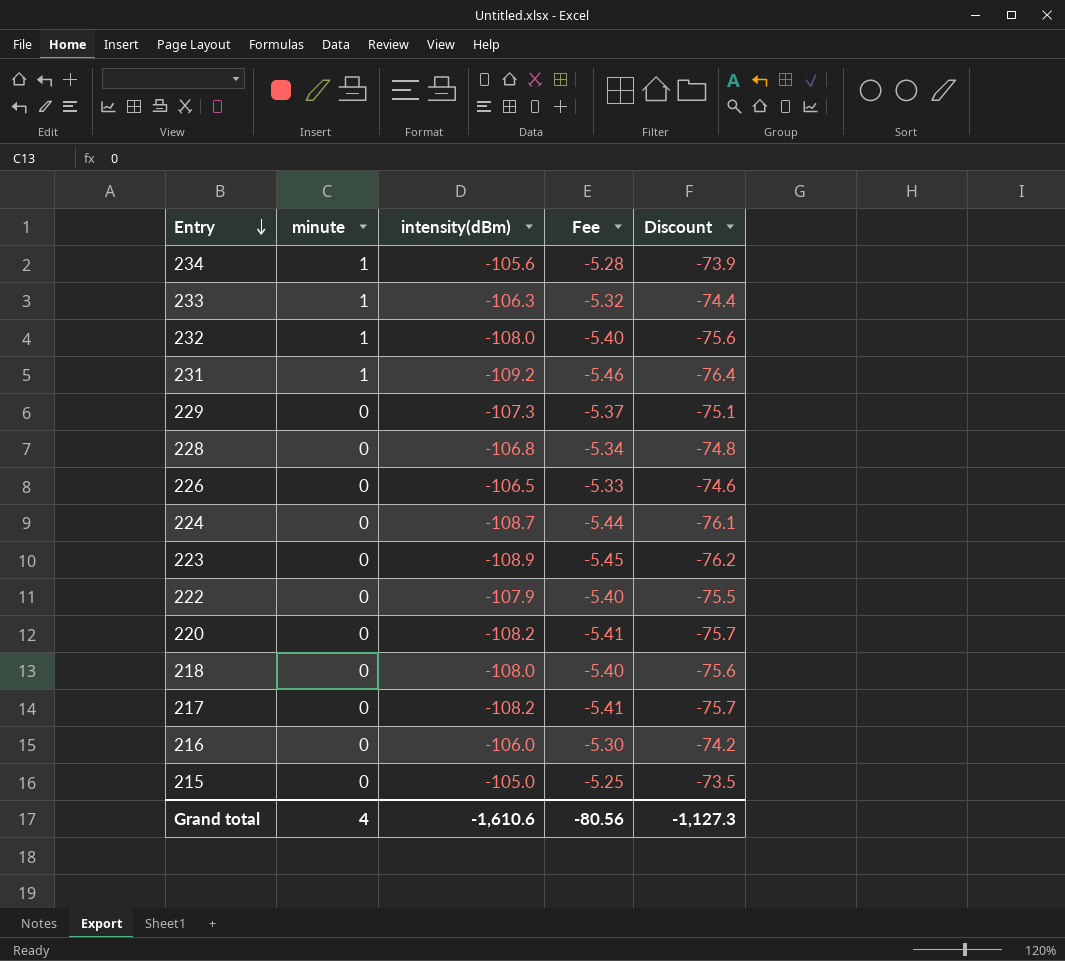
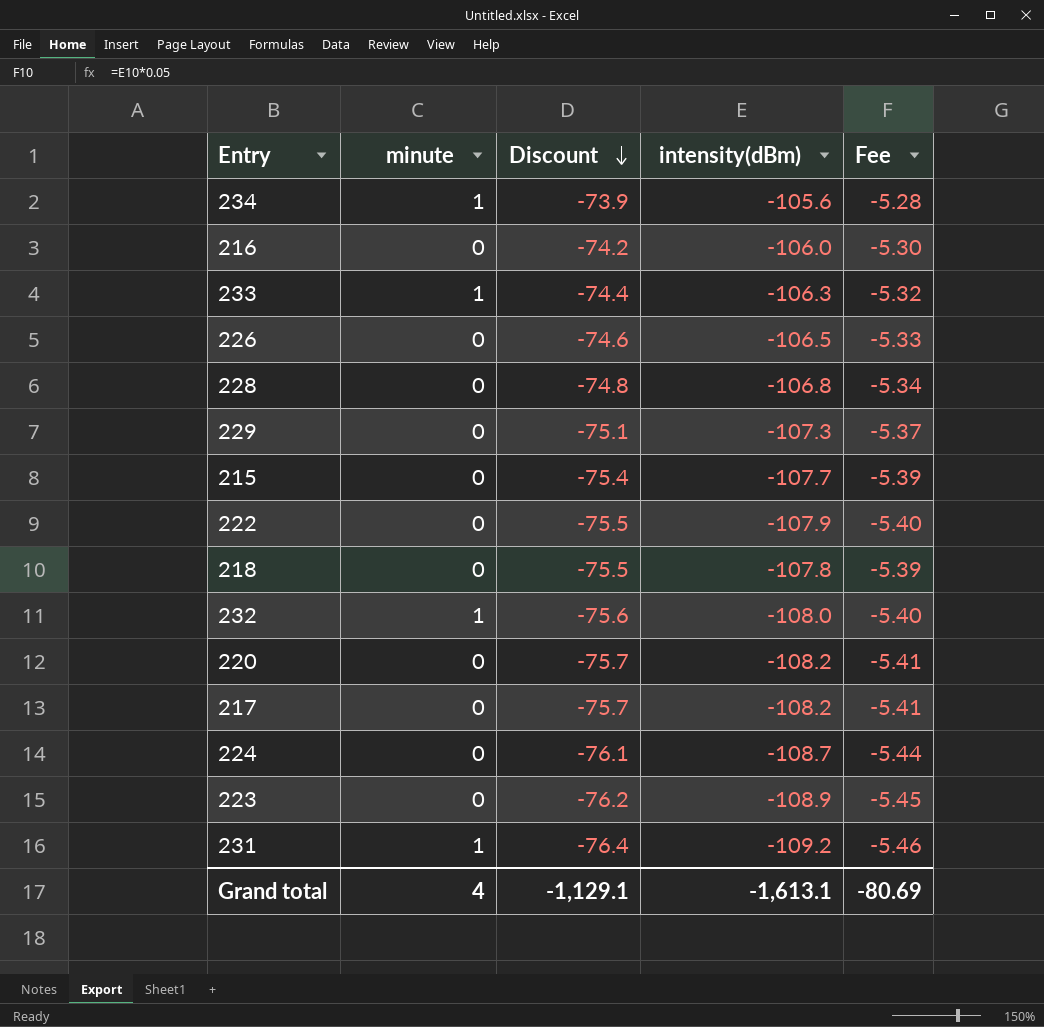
row order: Entry descending -> Discount descending
column Discount | position: 5 -> 3
215 | Discount: -73.5 -> -75.4
215 | intensity(dBm): -105.0 -> -107.7
215 | Fee: -5.25 -> -5.39
218 | Discount: -75.6 -> -75.5
218 | intensity(dBm): -108.0 -> -107.8
218 | Fee: -5.40 -> -5.39
Grand total | Discount: -1,127.3 -> -1,129.1
Grand total | intensity(dBm): -1,610.6 -> -1,613.1
Grand total | Fee: -80.56 -> -80.69

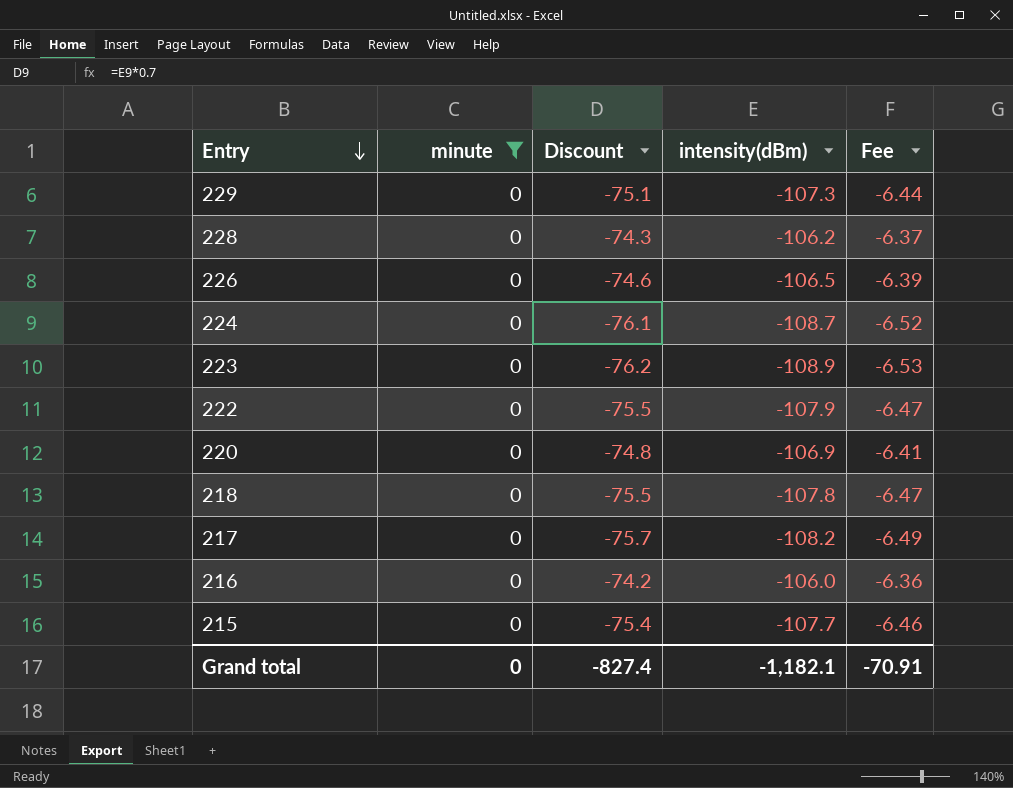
filter: none -> minute = 0
row order: Discount descending -> Entry descending
column Fee | formula: [intensity(dBm)] * 0.05 -> [intensity(dBm)] * 0.06
228 | Discount: -74.8 -> -74.3
228 | intensity(dBm): -106.8 -> -106.2
220 | Discount: -75.7 -> -74.8
220 | intensity(dBm): -108.2 -> -106.9
Grand total | minute: 4 -> 0
Grand total | Discount: -1,129.1 -> -827.4
Grand total | intensity(dBm): -1,613.1 -> -1,182.1
Grand total | Fee: -80.69 -> -70.91

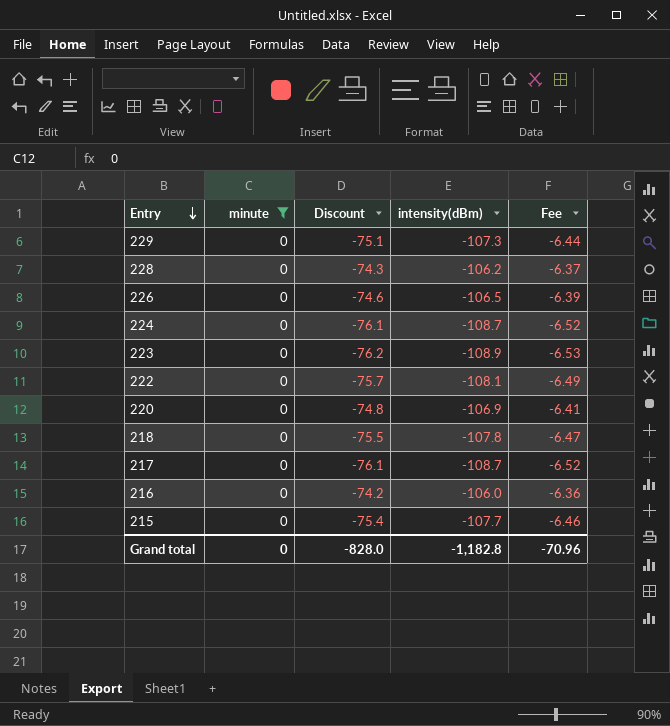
222 | Discount: -75.5 -> -75.7
222 | intensity(dBm): -107.9 -> -108.1
222 | Fee: -6.47 -> -6.49
217 | Discount: -75.7 -> -76.1
217 | intensity(dBm): -108.2 -> -108.7
217 | Fee: -6.49 -> -6.52
Grand total | Discount: -827.4 -> -828.0
Grand total | intensity(dBm): -1,182.1 -> -1,182.8
Grand total | Fee: -70.91 -> -70.96

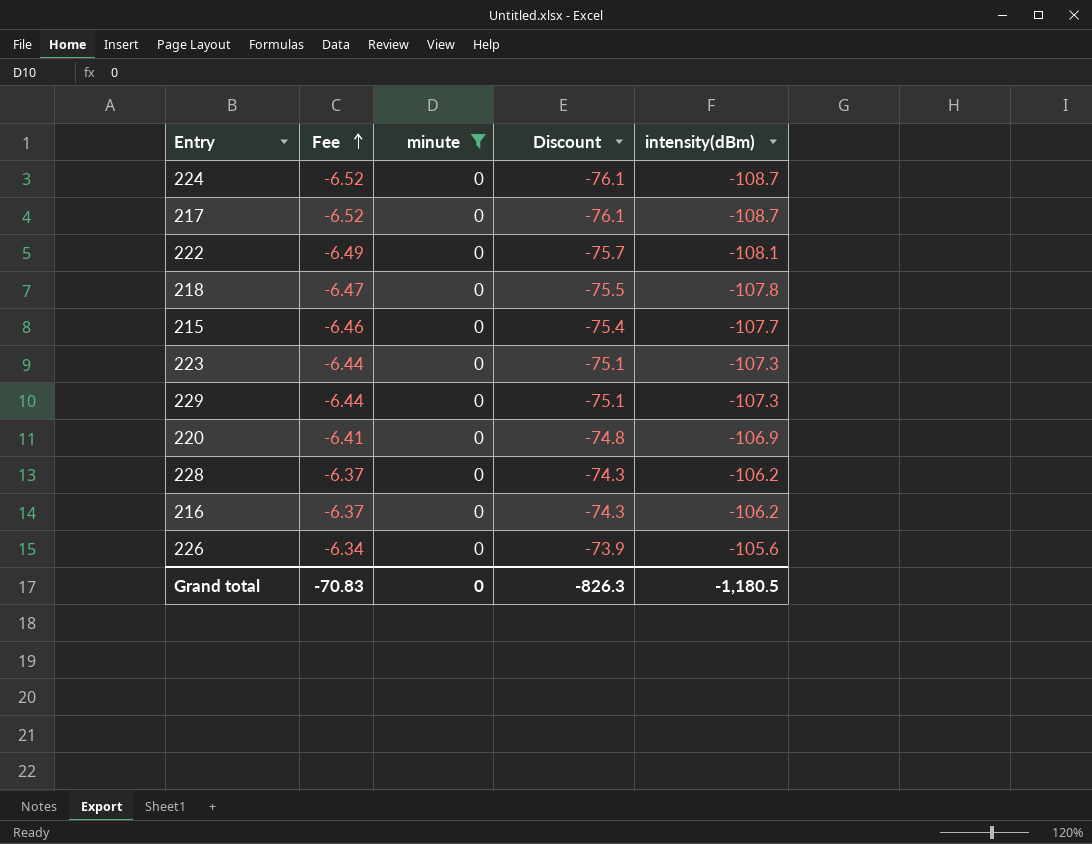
row order: Entry descending -> Fee ascending
column Fee | position: 5 -> 2
223 | Fee: -6.53 -> -6.44
223 | Discount: -76.2 -> -75.1
223 | intensity(dBm): -108.9 -> -107.3
216 | Fee: -6.36 -> -6.37
216 | Discount: -74.2 -> -74.3
216 | intensity(dBm): -106.0 -> -106.2
226 | Fee: -6.39 -> -6.34
226 | Discount: -74.6 -> -73.9
226 | intensity(dBm): -106.5 -> -105.6
Grand total | Fee: -70.96 -> -70.83
Grand total | Discount: -828.0 -> -826.3
Grand total | intensity(dBm): -1,182.8 -> -1,180.5

